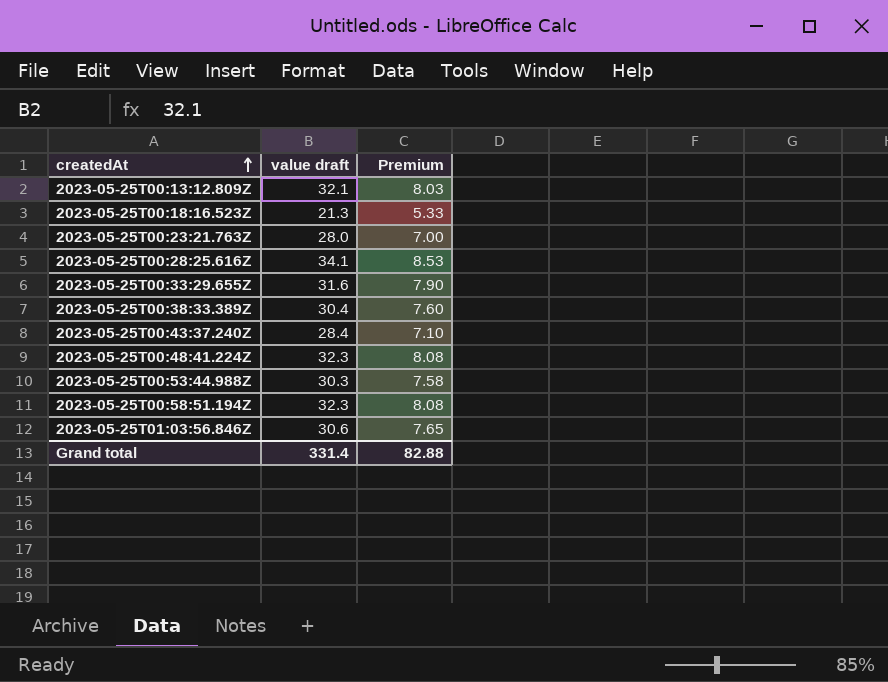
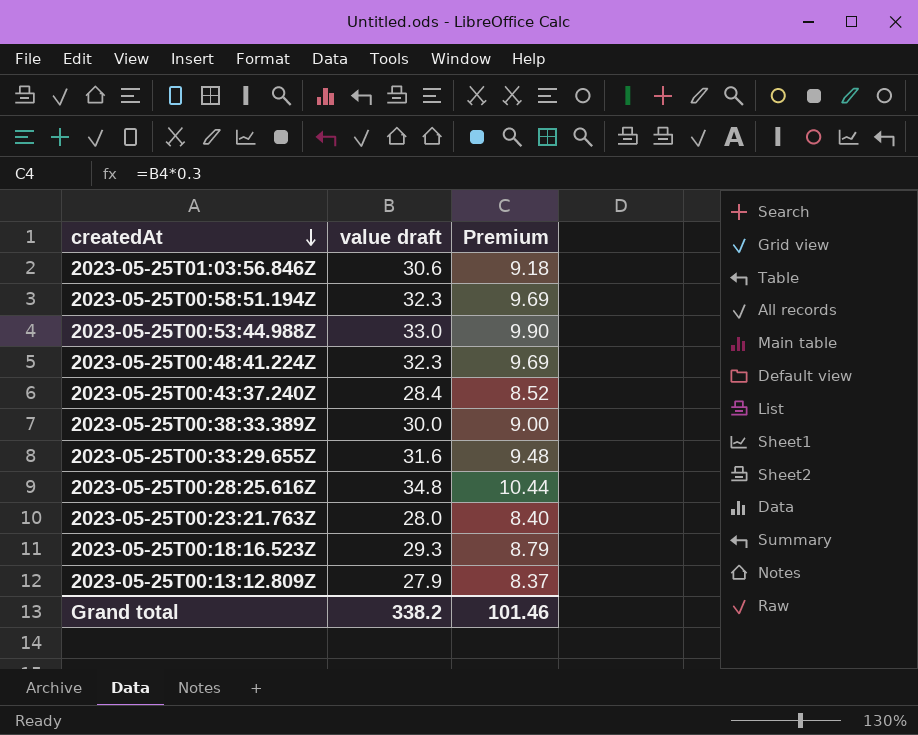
row order: createdAt ascending -> createdAt descending
column Premium | formula: [value draft] * 0.25 -> [value draft] * 0.3
2023-05-25T00:53:44.988Z | value draft: 30.3 -> 33.0
2023-05-25T00:38:33.389Z | value draft: 30.4 -> 30.0
2023-05-25T00:28:25.616Z | value draft: 34.1 -> 34.8
2023-05-25T00:18:16.523Z | value draft: 21.3 -> 29.3
2023-05-25T00:13:12.809Z | value draft: 32.1 -> 27.9
Grand total | value draft: 331.4 -> 338.2
Grand total | Premium: 82.88 -> 101.46

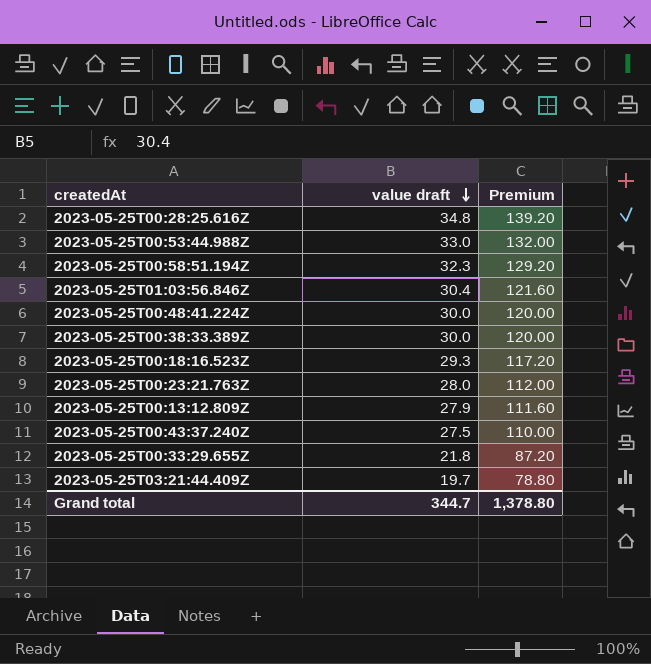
row order: createdAt descending -> value draft descending
column Premium | formula: [value draft] * 0.3 -> [value draft] * 4
2023-05-25T01:03:56.846Z | value draft: 30.6 -> 30.4
2023-05-25T00:48:41.224Z | value draft: 32.3 -> 30.0
2023-05-25T00:43:37.240Z | value draft: 28.4 -> 27.5
2023-05-25T00:33:29.655Z | value draft: 31.6 -> 21.8
row 2023-05-25T03:21:44.409Z: none -> 19.7 | 78.80
Grand total | value draft: 338.2 -> 344.7
Grand total | Premium: 101.46 -> 1,378.80

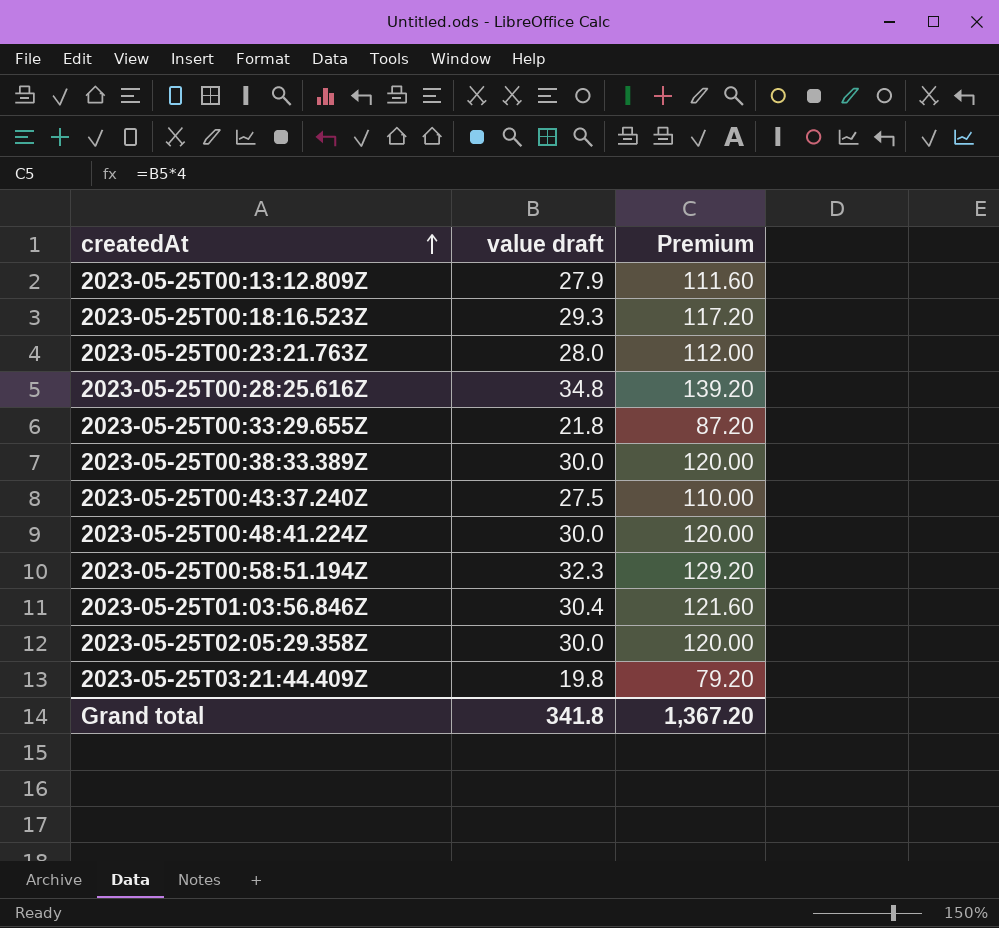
row order: value draft descending -> createdAt ascending
row 2023-05-25T00:53:44.988Z: 33.0 | 132.00 -> none
row 2023-05-25T02:05:29.358Z: none -> 30.0 | 120.00
2023-05-25T03:21:44.409Z | value draft: 19.7 -> 19.8
2023-05-25T03:21:44.409Z | Premium: 78.80 -> 79.20
Grand total | value draft: 344.7 -> 341.8
Grand total | Premium: 1,378.80 -> 1,367.20

